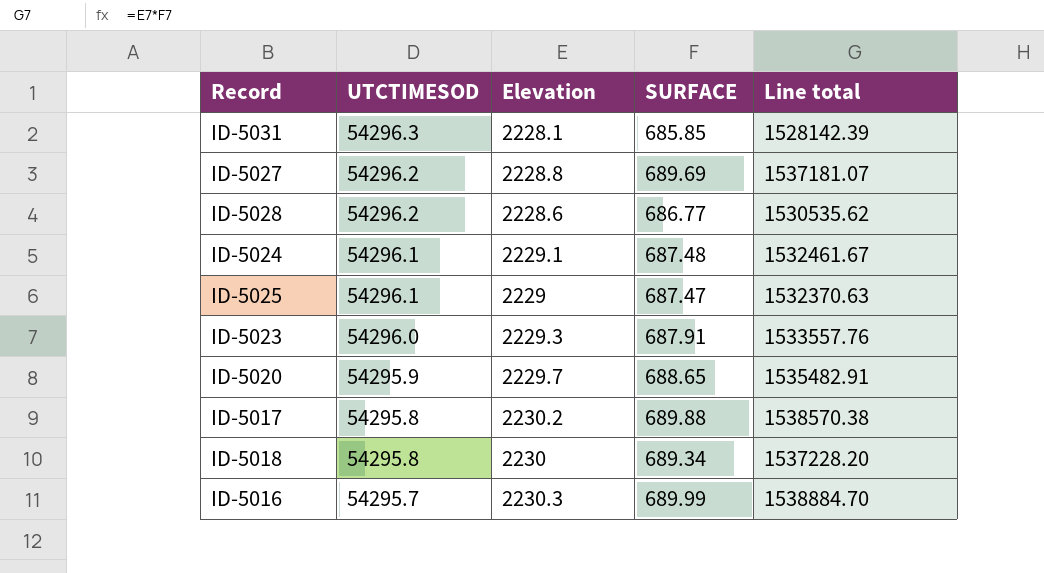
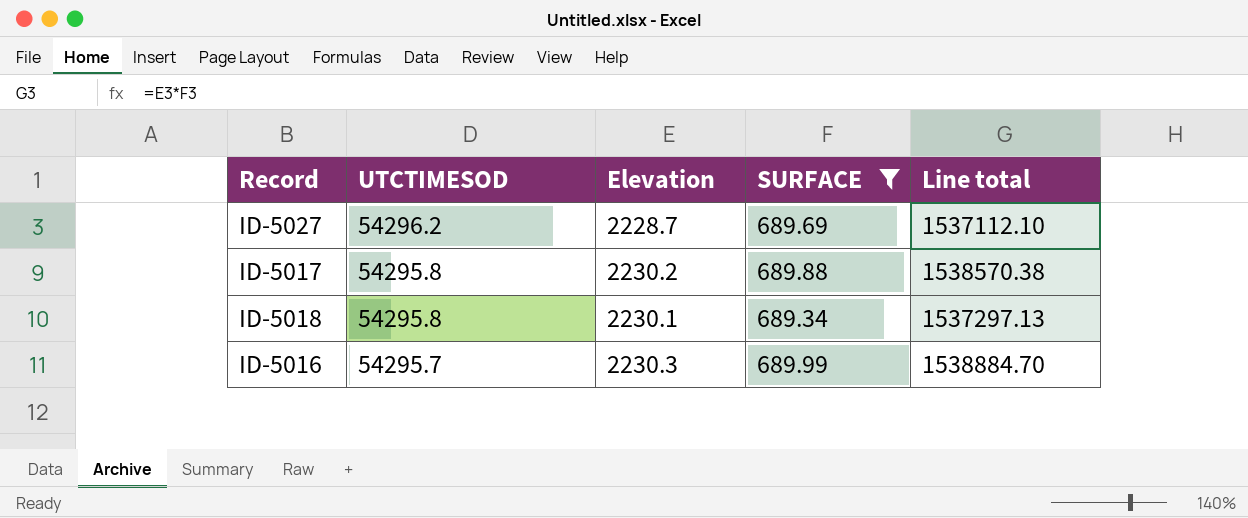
filter: none -> SURFACE >= 689.34
ID-5027 | Elevation: 2228.8 -> 2228.7
ID-5027 | Line total: 1537181.07 -> 1537112.10
ID-5018 | Elevation: 2230 -> 2230.1
ID-5018 | Line total: 1537228.20 -> 1537297.13

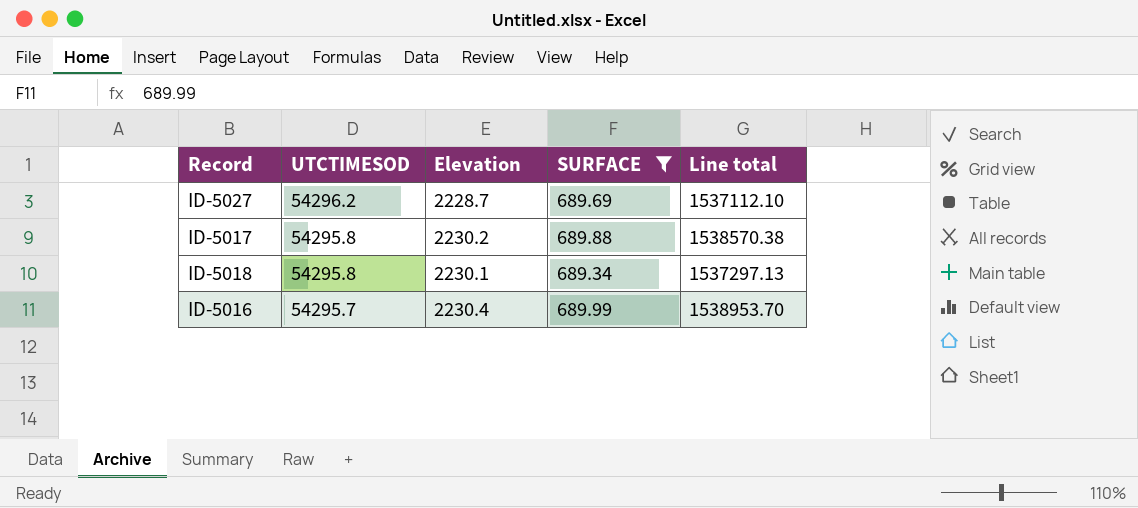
ID-5016 | Elevation: 2230.3 -> 2230.4
ID-5016 | Line total: 1538884.70 -> 1538953.70

